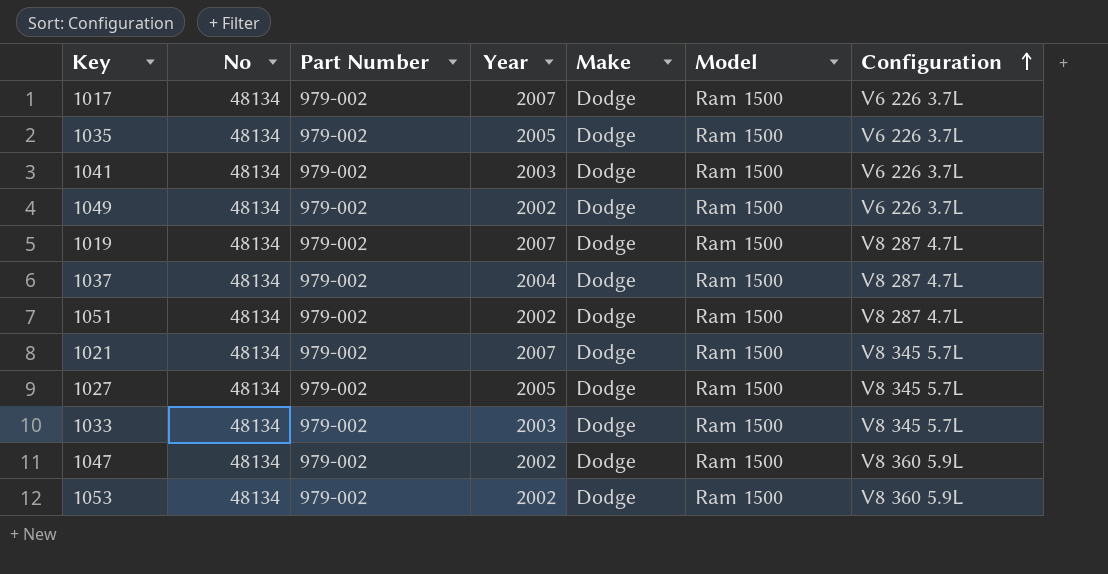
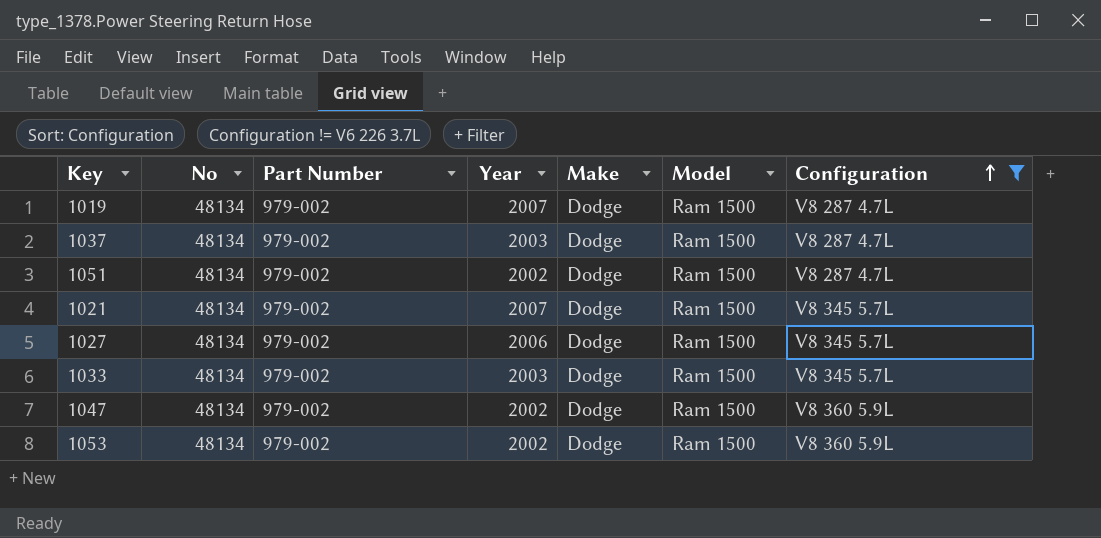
filter: none -> Configuration != V6 226 3.7L
1037 | Year: 2004 -> 2003
1027 | Year: 2005 -> 2006

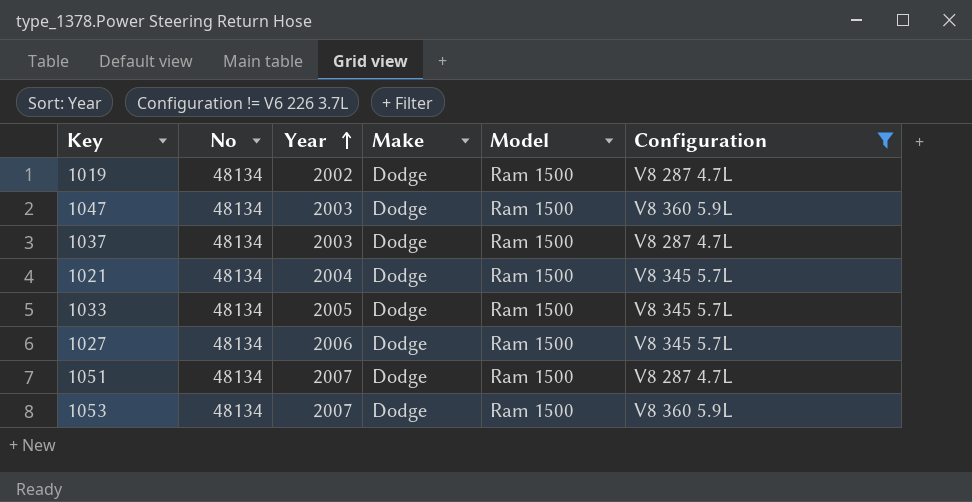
row order: Configuration ascending -> Year ascending
column Part Number | position: 3 -> none
1019 | Year: 2007 -> 2002
1047 | Year: 2002 -> 2003
1021 | Year: 2007 -> 2004
1033 | Year: 2003 -> 2005
1051 | Year: 2002 -> 2007
1053 | Year: 2002 -> 2007

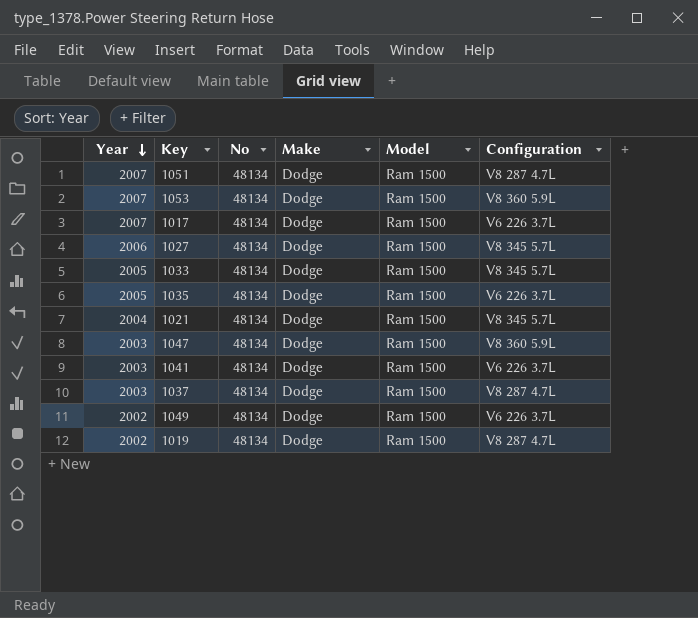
filter: Configuration != V6 226 3.7L -> none
row order: Year ascending -> Year descending
column Year | position: 3 -> 1

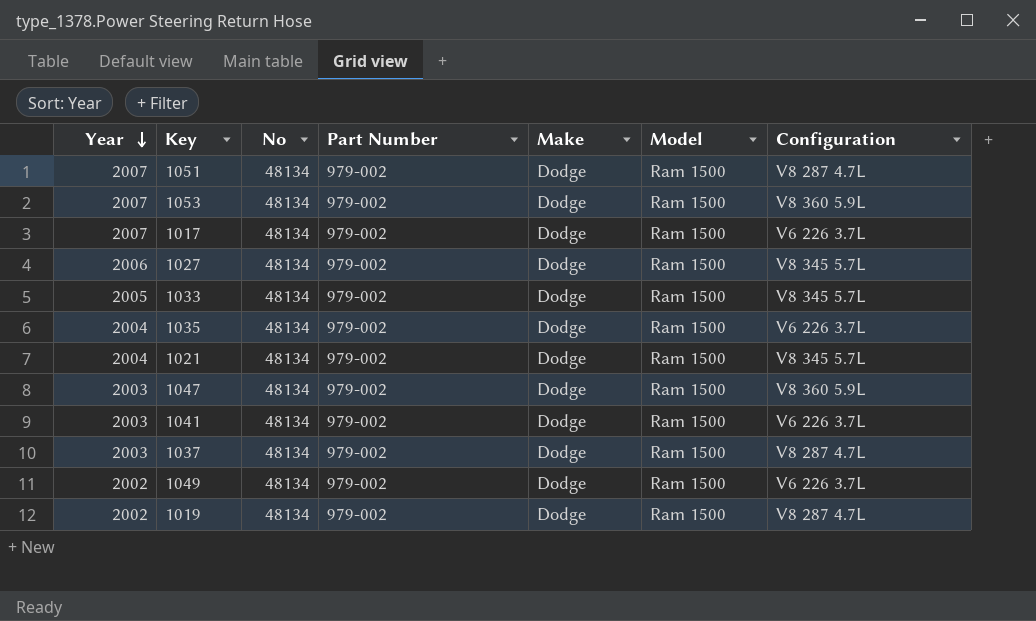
column Part Number | position: none -> 4
1035 | Year: 2005 -> 2004

